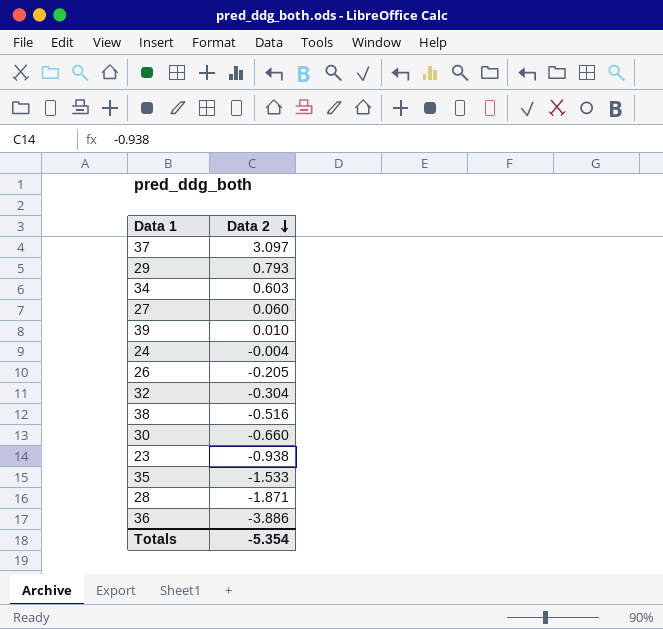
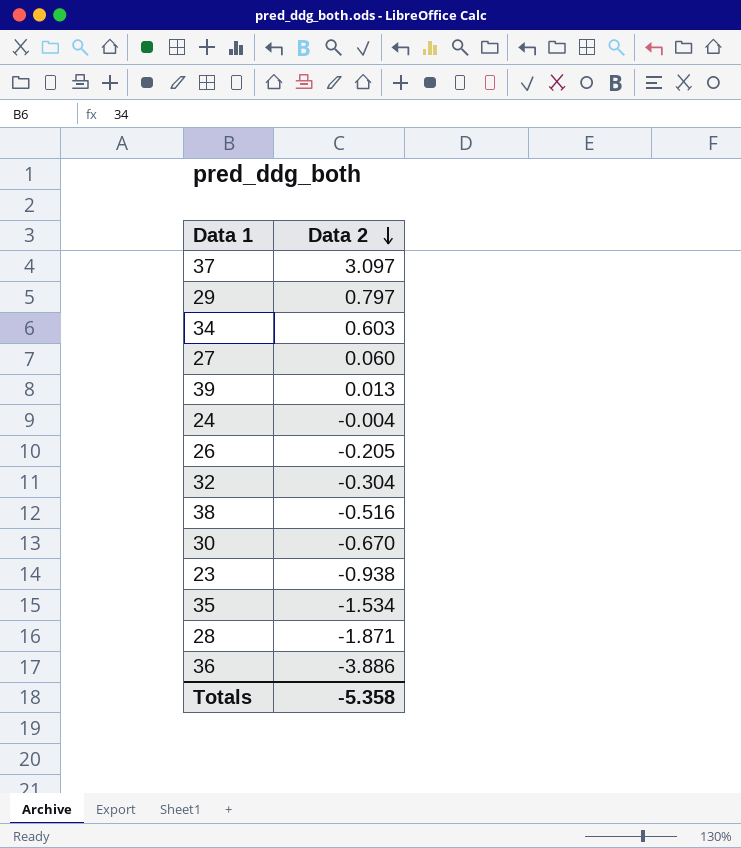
29 | Data 2: 0.793 -> 0.797
39 | Data 2: 0.010 -> 0.013
30 | Data 2: -0.660 -> -0.670
35 | Data 2: -1.533 -> -1.534
Totals | Data 2: -5.354 -> -5.358

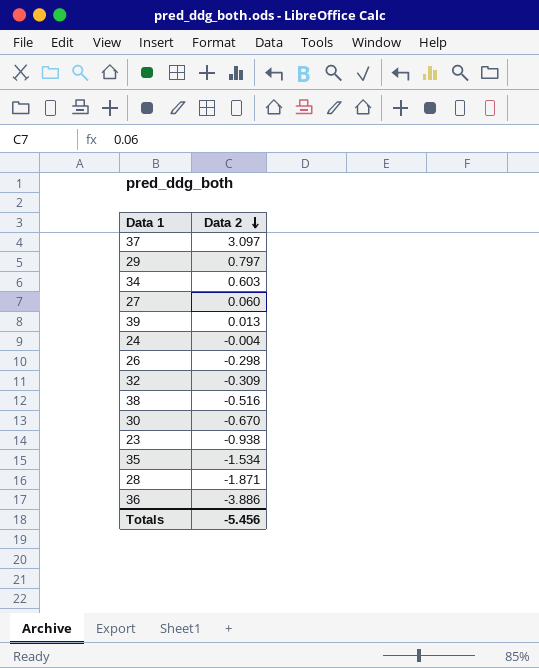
26 | Data 2: -0.205 -> -0.298
32 | Data 2: -0.304 -> -0.309
Totals | Data 2: -5.358 -> -5.456

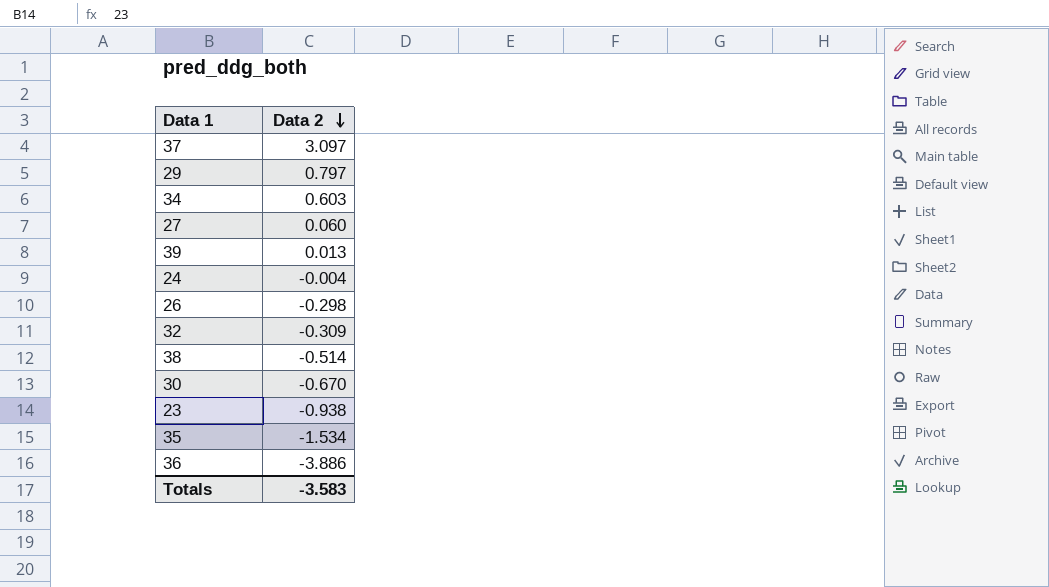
row 28: -1.871 -> none
38 | Data 2: -0.516 -> -0.514
Totals | Data 2: -5.456 -> -3.583

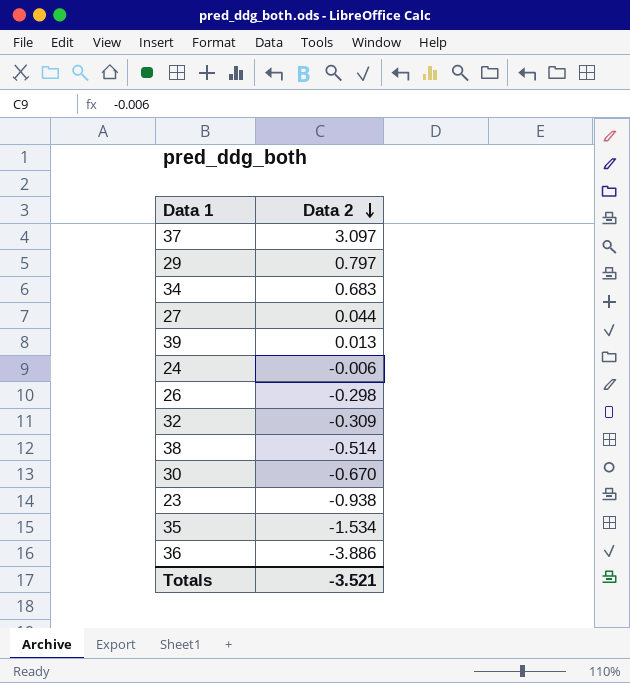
34 | Data 2: 0.603 -> 0.683
27 | Data 2: 0.060 -> 0.044
24 | Data 2: -0.004 -> -0.006
Totals | Data 2: -3.583 -> -3.521

